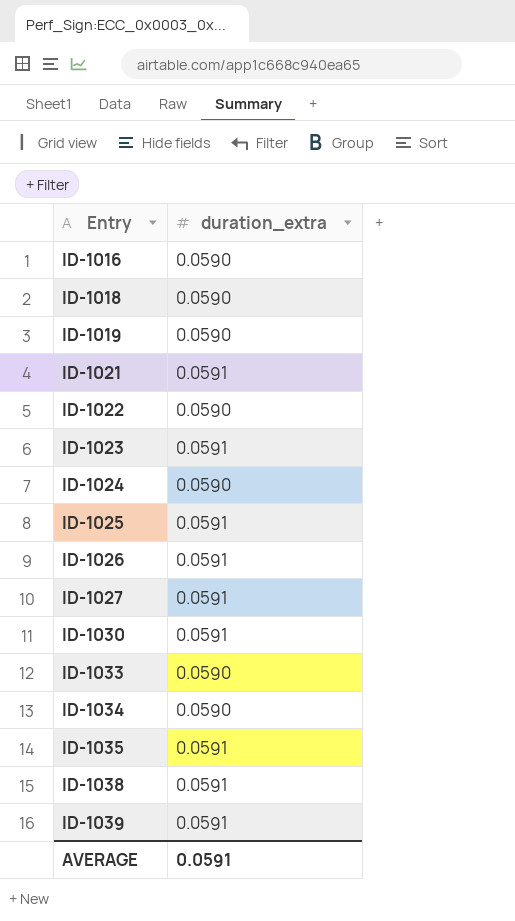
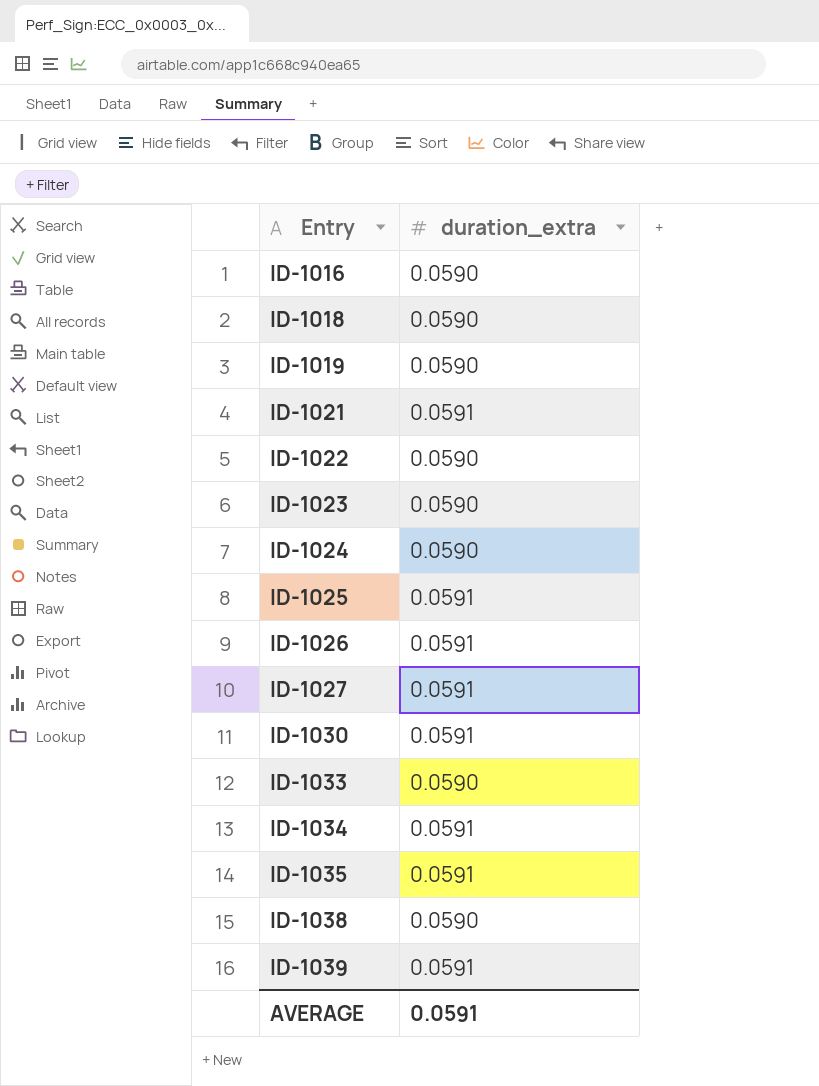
ID-1023 | duration_extra: 0.0591 -> 0.0590
ID-1034 | duration_extra: 0.0590 -> 0.0591
ID-1038 | duration_extra: 0.0591 -> 0.0590

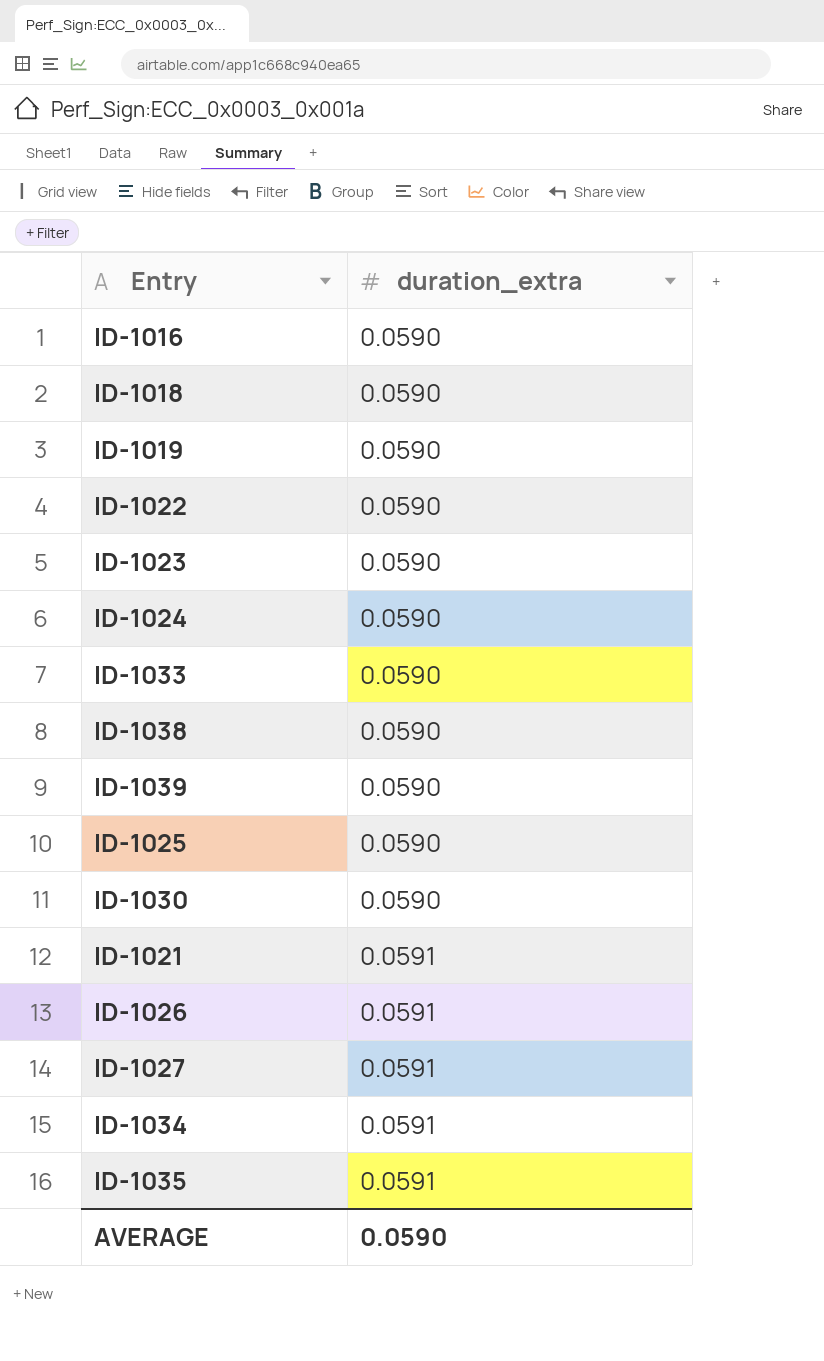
row order: Entry ascending -> duration_extra ascending
ID-1039 | duration_extra: 0.0591 -> 0.0590
ID-1025 | duration_extra: 0.0591 -> 0.0590
ID-1030 | duration_extra: 0.0591 -> 0.0590
AVERAGE | duration_extra: 0.0591 -> 0.0590

